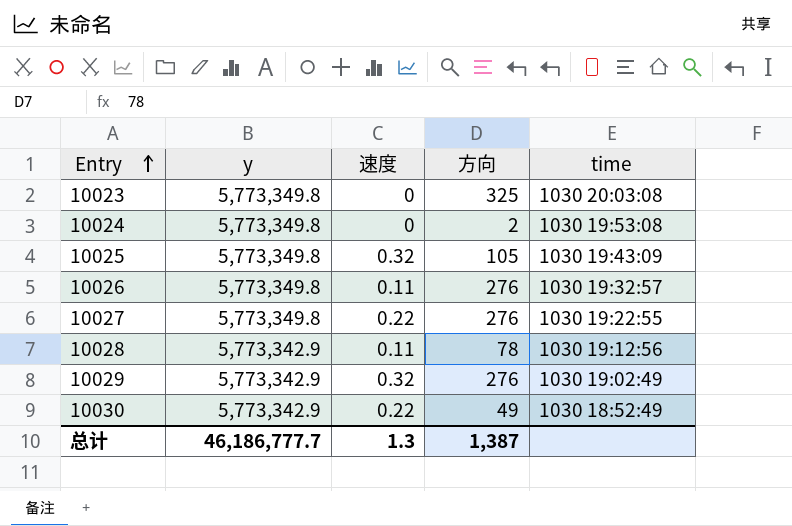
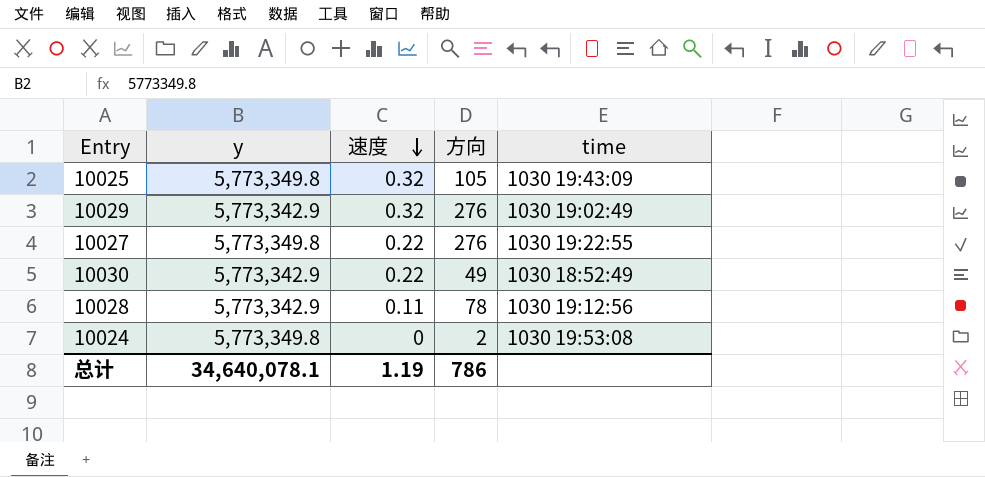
row order: Entry ascending -> 速度 descending
row 10023: 5,773,349.8 | 0 | 325 | 1030 20:03:08 -> none
row 10026: 5,773,349.8 | 0.11 | 276 | 1030 19:32:57 -> none
总计 | y: 46,186,777.7 -> 34,640,078.1
总计 | 速度: 1.3 -> 1.19
总计 | 方向: 1,387 -> 786

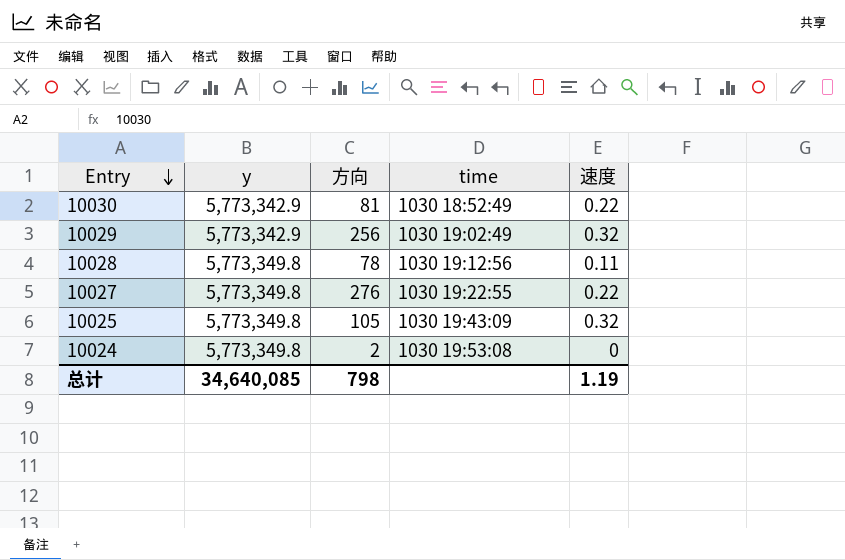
row order: 速度 descending -> Entry descending
column 速度 | position: 3 -> 5
10030 | 方向: 49 -> 81
10029 | 方向: 276 -> 256
10028 | y: 5,773,342.9 -> 5,773,349.8
总计 | y: 34,640,078.1 -> 34,640,085
总计 | 方向: 786 -> 798

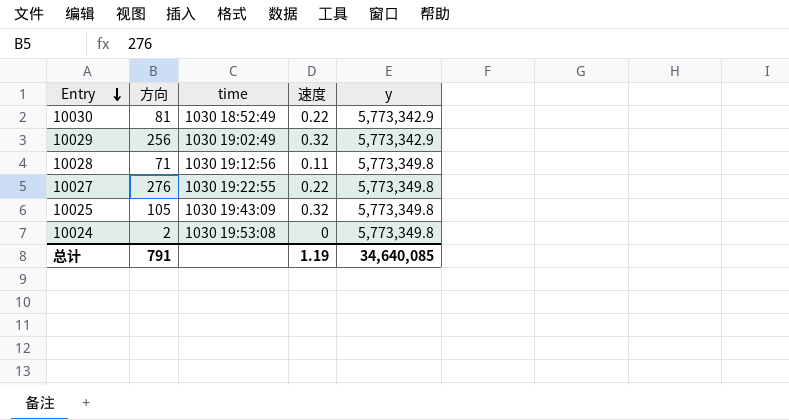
column y | position: 2 -> 5
10028 | 方向: 78 -> 71
总计 | 方向: 798 -> 791

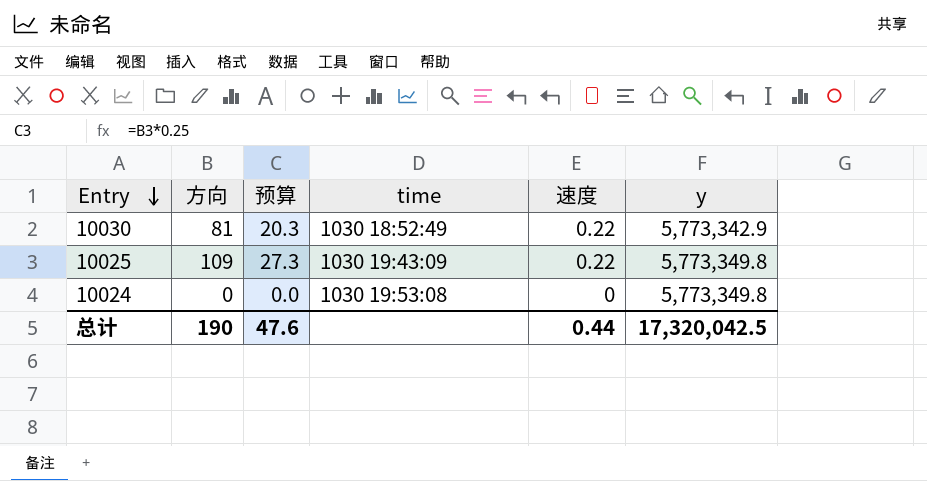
column 预算 | formula: none -> [方向] * 0.25
row 10029: 256 | 1030 19:02:49 | 0.32 | 5,773,342.9 -> none
row 10028: 71 | 1030 19:12:56 | 0.11 | 5,773,349.8 -> none
row 10027: 276 | 1030 19:22:55 | 0.22 | 5,773,349.8 -> none
10025 | 方向: 105 -> 109
10025 | 速度: 0.32 -> 0.22
10024 | 方向: 2 -> 0
总计 | 方向: 791 -> 190
总计 | 速度: 1.19 -> 0.44
总计 | y: 34,640,085 -> 17,320,042.5

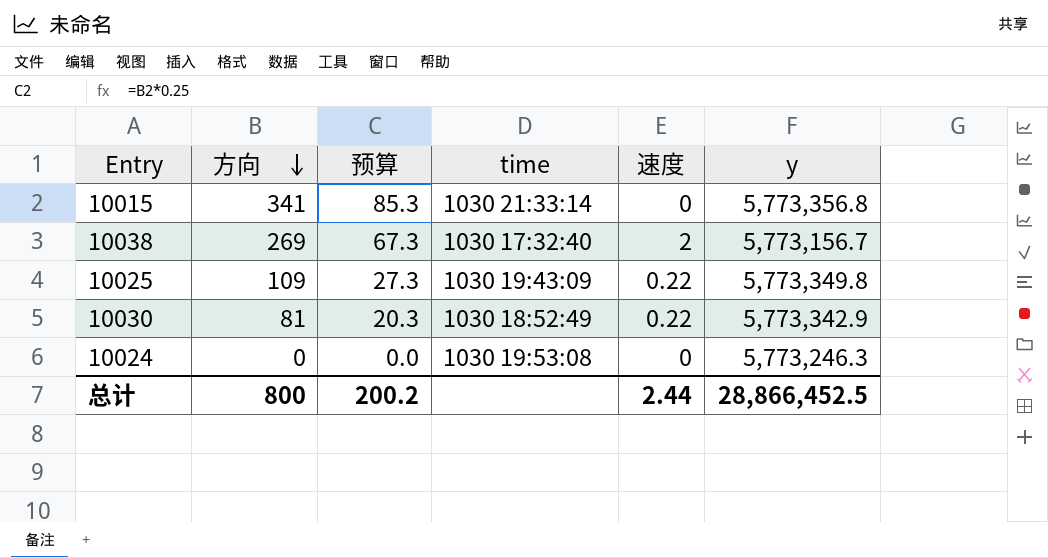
row order: Entry descending -> 方向 descending
row 10015: none -> 341 | 85.3 | 1030 21:33:14 | 0 | 5,773,356.8
row 10038: none -> 269 | 67.3 | 1030 17:32:40 | 2 | 5,773,156.7
10024 | y: 5,773,349.8 -> 5,773,246.3
总计 | 方向: 190 -> 800
总计 | 预算: 47.6 -> 200.2
总计 | 速度: 0.44 -> 2.44
总计 | y: 17,320,042.5 -> 28,866,452.5

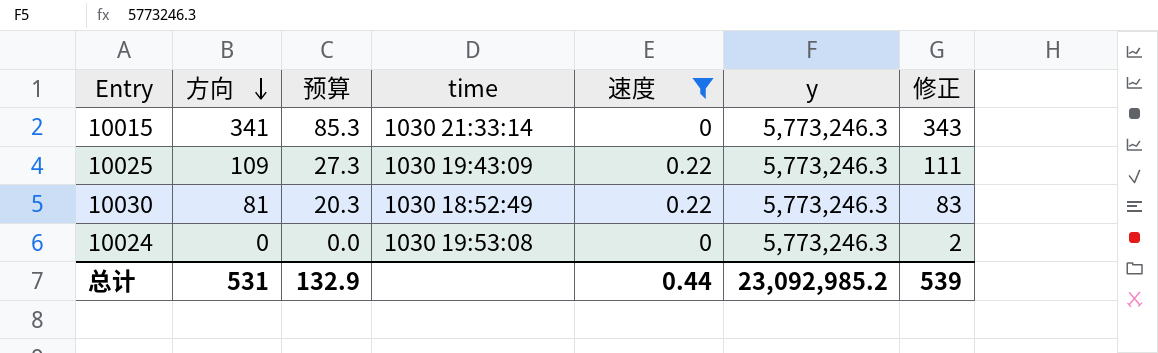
filter: none -> 速度 != 2
column 修正 | formula: none -> [方向] + 2
10015 | y: 5,773,356.8 -> 5,773,246.3
10025 | y: 5,773,349.8 -> 5,773,246.3
10030 | y: 5,773,342.9 -> 5,773,246.3
总计 | 方向: 800 -> 531
总计 | 预算: 200.2 -> 132.9
总计 | 速度: 2.44 -> 0.44
总计 | y: 28,866,452.5 -> 23,092,985.2

